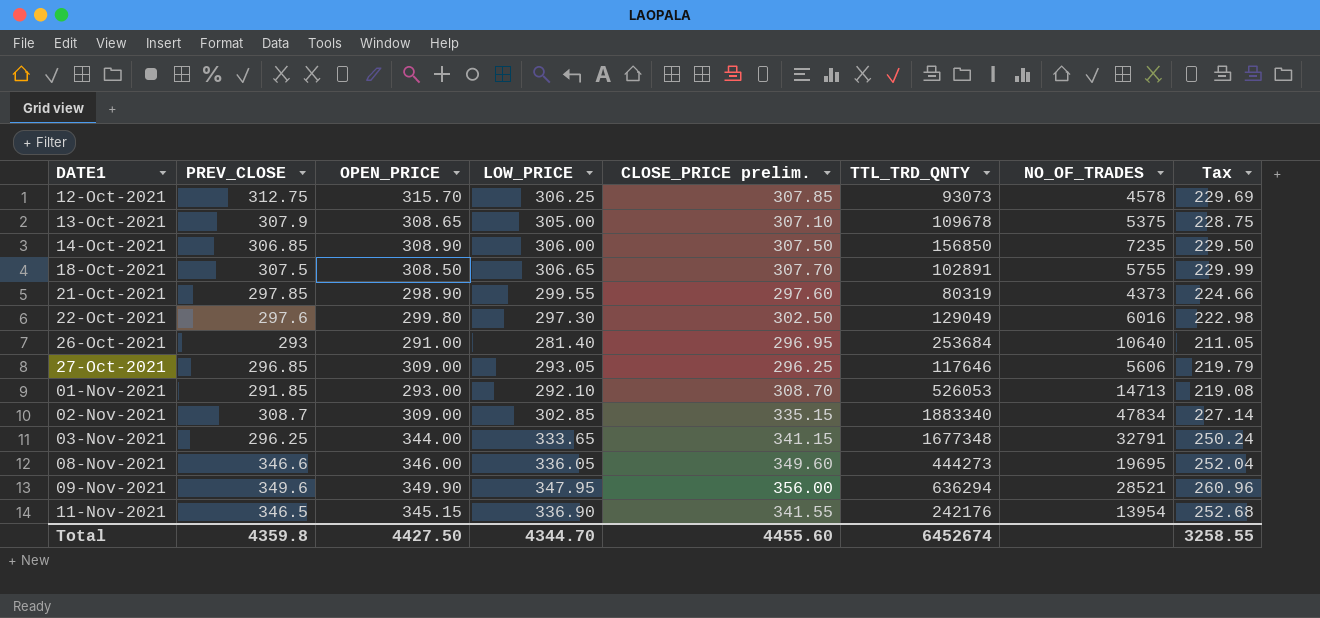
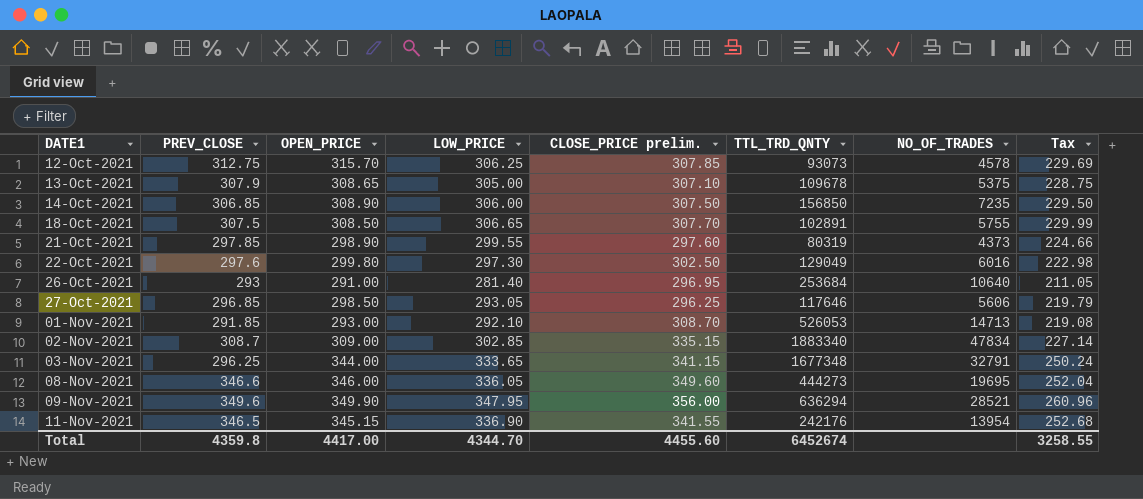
27-Oct-2021 | OPEN_PRICE: 309.00 -> 298.50
Total | OPEN_PRICE: 4427.50 -> 4417.00

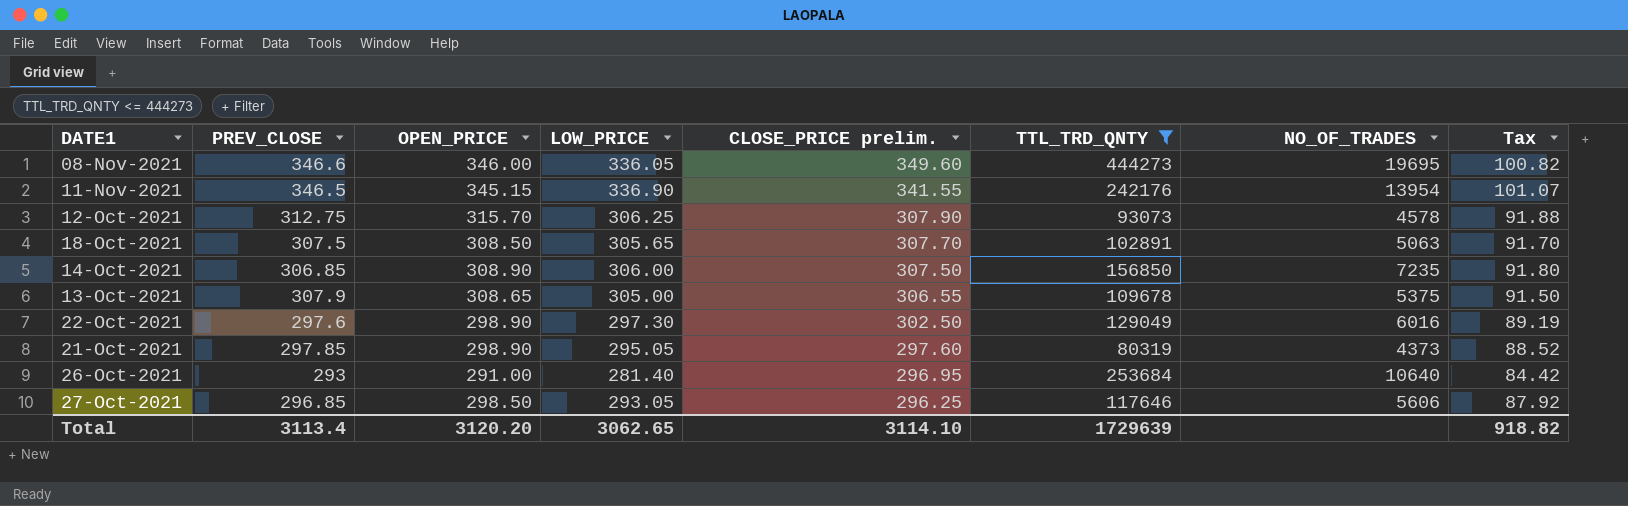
filter: none -> TTL_TRD_QNTY <= 444273
row order: DATE1 ascending -> CLOSE_PRICE prelim. descending
column Tax | formula: [LOW_PRICE] * 0.75 -> [LOW_PRICE] * 0.3
12-Oct-2021 | CLOSE_PRICE prelim.: 307.85 -> 307.90
18-Oct-2021 | LOW_PRICE: 306.65 -> 305.65
18-Oct-2021 | NO_OF_TRADES: 5755 -> 5063
13-Oct-2021 | CLOSE_PRICE prelim.: 307.10 -> 306.55
22-Oct-2021 | OPEN_PRICE: 299.80 -> 298.90
21-Oct-2021 | LOW_PRICE: 299.55 -> 295.05
Total | PREV_CLOSE: 4359.8 -> 3113.4
Total | OPEN_PRICE: 4417.00 -> 3120.20
Total | LOW_PRICE: 4344.70 -> 3062.65
Total | CLOSE_PRICE prelim.: 4455.60 -> 3114.10
Total | TTL_TRD_QNTY: 6452674 -> 1729639
Total | Tax: 3258.55 -> 918.82

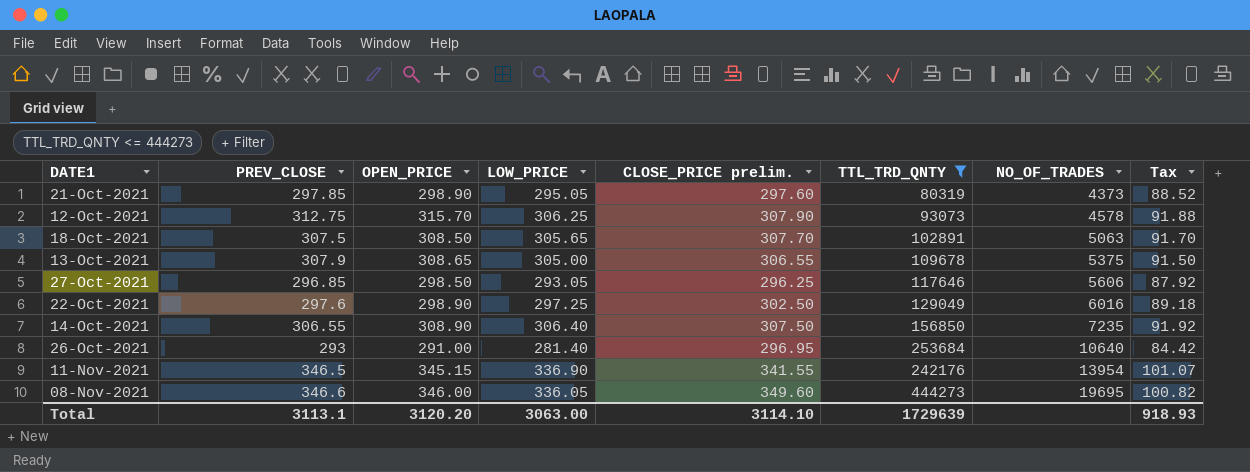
row order: CLOSE_PRICE prelim. descending -> NO_OF_TRADES ascending
22-Oct-2021 | LOW_PRICE: 297.30 -> 297.25
22-Oct-2021 | Tax: 89.19 -> 89.18
14-Oct-2021 | PREV_CLOSE: 306.85 -> 306.55
14-Oct-2021 | LOW_PRICE: 306.00 -> 306.40
14-Oct-2021 | Tax: 91.80 -> 91.92
Total | PREV_CLOSE: 3113.4 -> 3113.1
Total | LOW_PRICE: 3062.65 -> 3063.00
Total | Tax: 918.82 -> 918.93

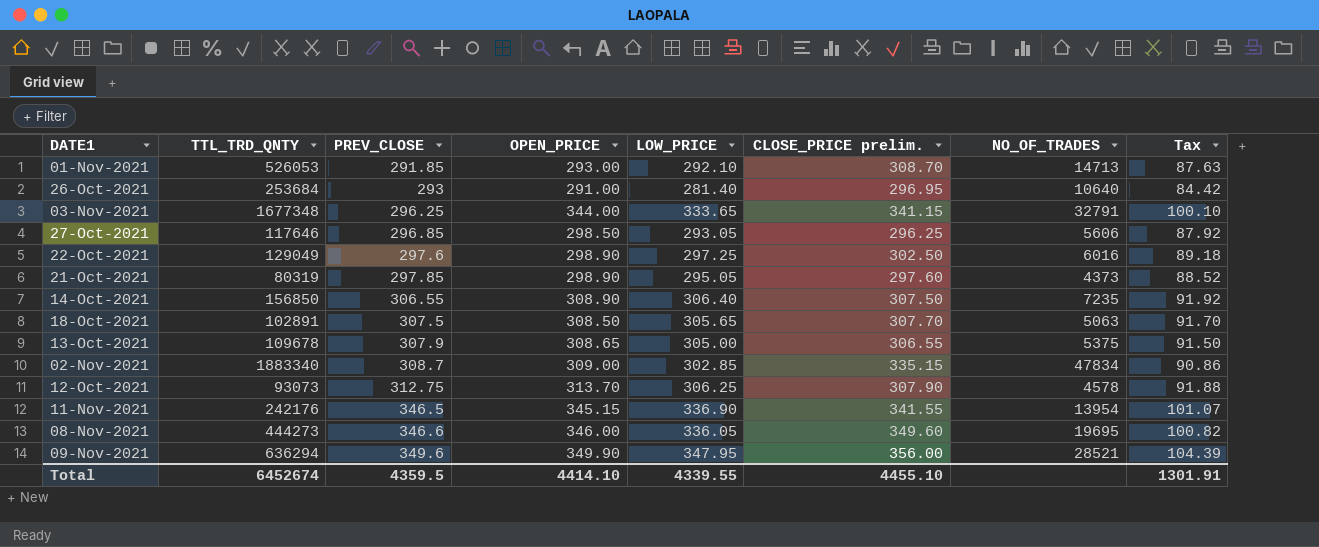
filter: TTL_TRD_QNTY <= 444273 -> none
row order: NO_OF_TRADES ascending -> PREV_CLOSE ascending
column TTL_TRD_QNTY | position: 6 -> 2
12-Oct-2021 | OPEN_PRICE: 315.70 -> 313.70
Total | TTL_TRD_QNTY: 1729639 -> 6452674
Total | PREV_CLOSE: 3113.1 -> 4359.5
Total | OPEN_PRICE: 3120.20 -> 4414.10
Total | LOW_PRICE: 3063.00 -> 4339.55
Total | CLOSE_PRICE prelim.: 3114.10 -> 4455.10
Total | Tax: 918.93 -> 1301.91

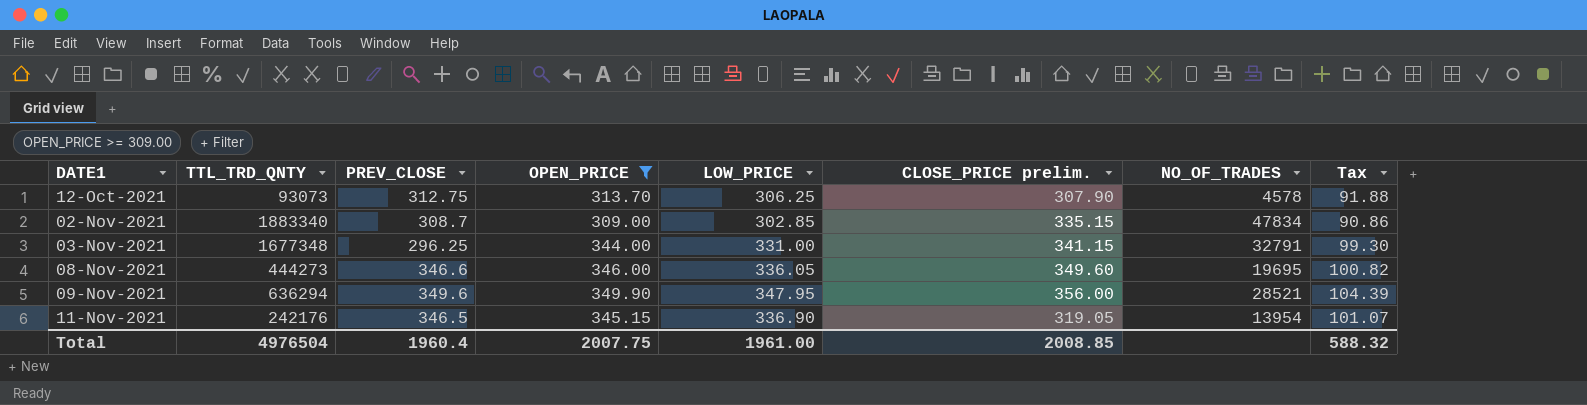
filter: none -> OPEN_PRICE >= 309.00
row order: PREV_CLOSE ascending -> DATE1 ascending
03-Nov-2021 | LOW_PRICE: 333.65 -> 331.00
03-Nov-2021 | Tax: 100.10 -> 99.30
11-Nov-2021 | CLOSE_PRICE prelim.: 341.55 -> 319.05
Total | TTL_TRD_QNTY: 6452674 -> 4976504
Total | PREV_CLOSE: 4359.5 -> 1960.4
Total | OPEN_PRICE: 4414.10 -> 2007.75
Total | LOW_PRICE: 4339.55 -> 1961.00
Total | CLOSE_PRICE prelim.: 4455.10 -> 2008.85
Total | Tax: 1301.91 -> 588.32

